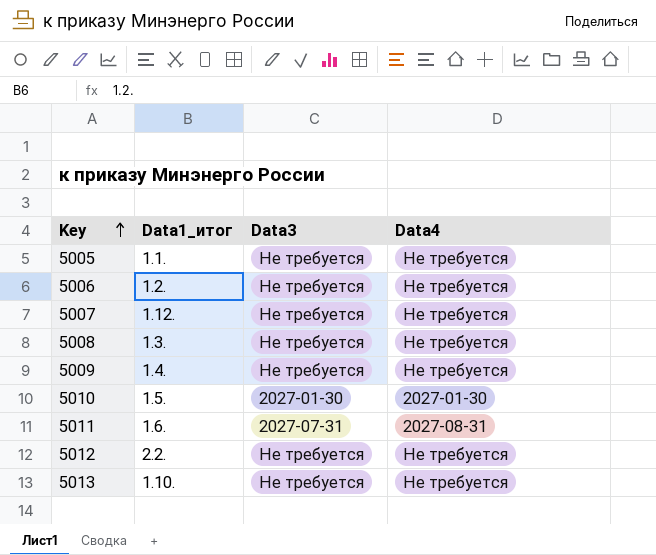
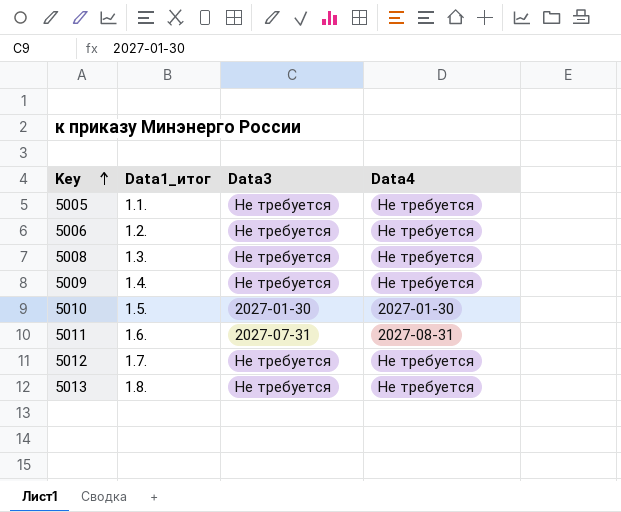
row 5007: 1.12. | Не требуется | Не требуется -> none
5012 | Data1_итог: 2.2. -> 1.7.
5013 | Data1_итог: 1.10. -> 1.8.

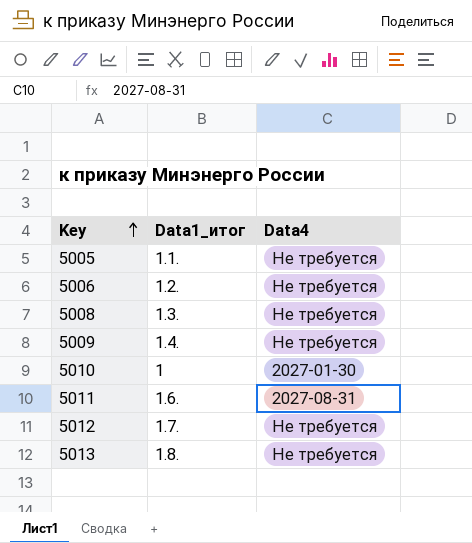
column Data3 | position: 3 -> none
5010 | Data1_итог: 1.5. -> 1

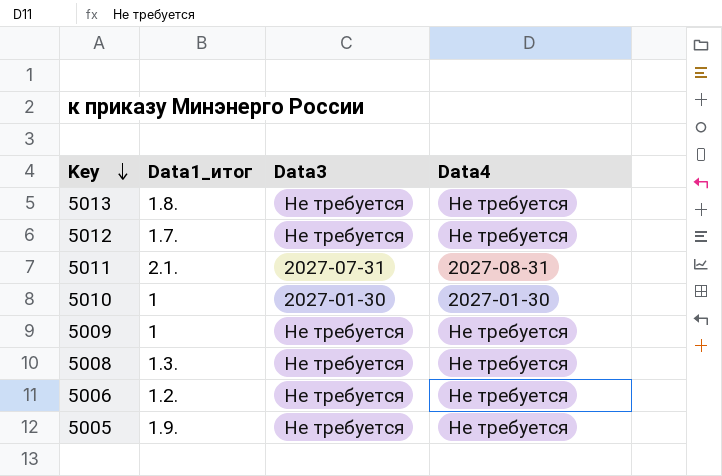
row order: Key ascending -> Key descending
column Data3 | position: none -> 3
5011 | Data1_итог: 1.6. -> 2.1.
5009 | Data1_итог: 1.4. -> 1
5005 | Data1_итог: 1.1. -> 1.9.

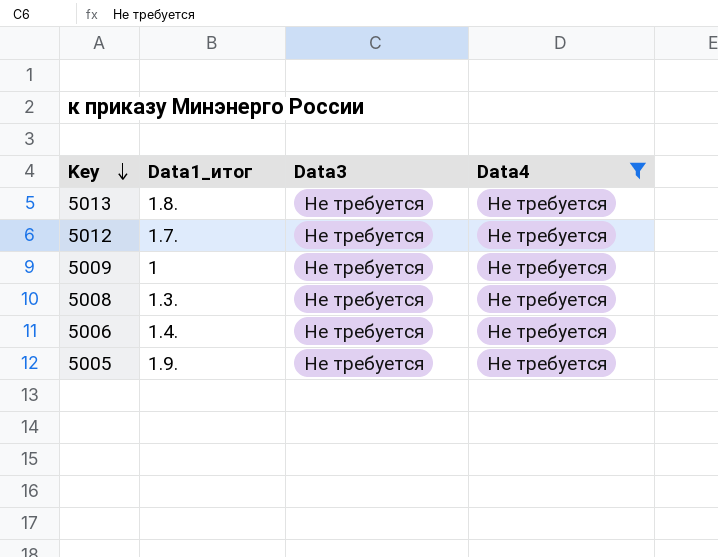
filter: none -> Data4 = Не требуется
5006 | Data1_итог: 1.2. -> 1.4.

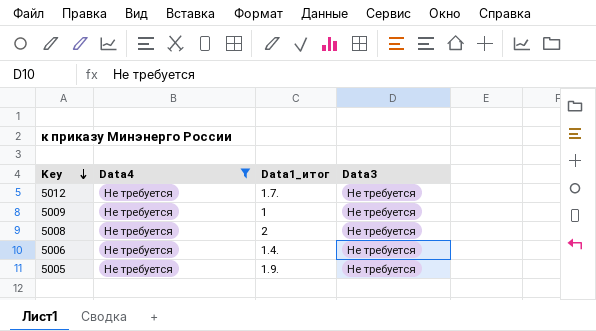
column Data4 | position: 4 -> 2
row 5013: 1.8. | Не требуется | Не требуется -> none
5008 | Data1_итог: 1.3. -> 2

